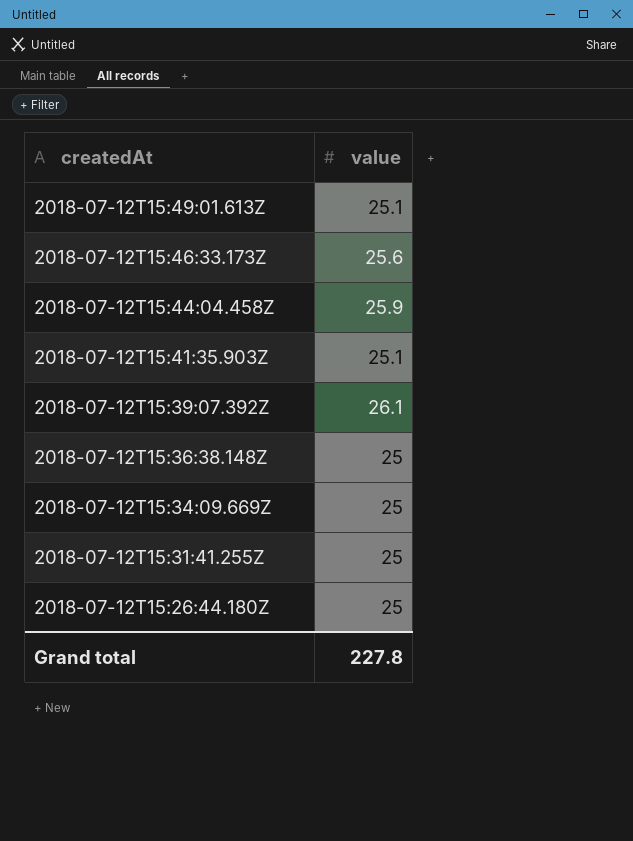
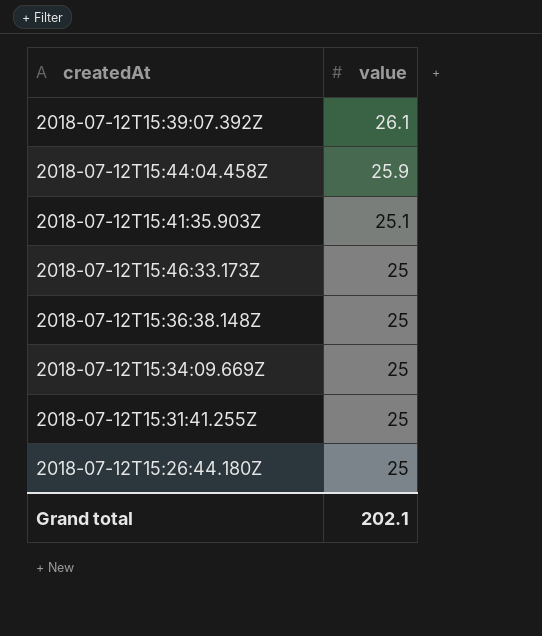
row order: createdAt descending -> value descending
row 2018-07-12T15:49:01.613Z: 25.1 -> none
2018-07-12T15:46:33.173Z | value: 25.6 -> 25
Grand total | value: 227.8 -> 202.1

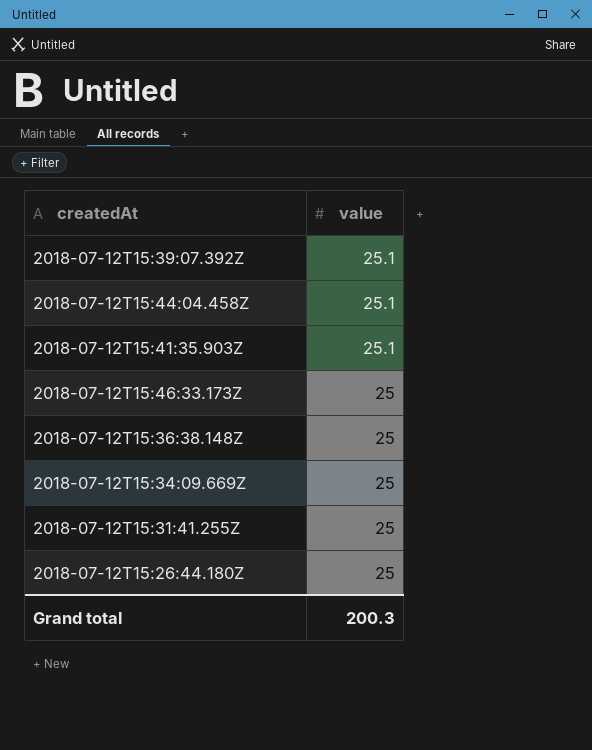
2018-07-12T15:39:07.392Z | value: 26.1 -> 25.1
2018-07-12T15:44:04.458Z | value: 25.9 -> 25.1
Grand total | value: 202.1 -> 200.3

